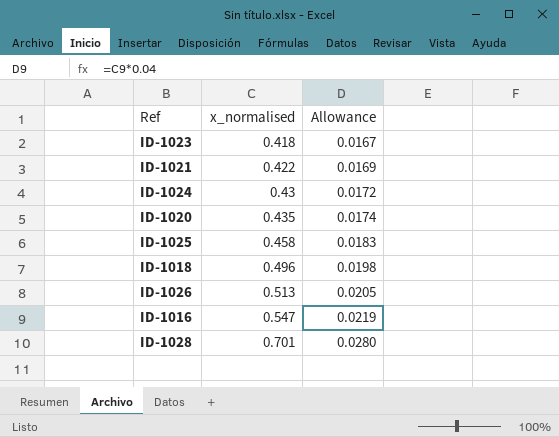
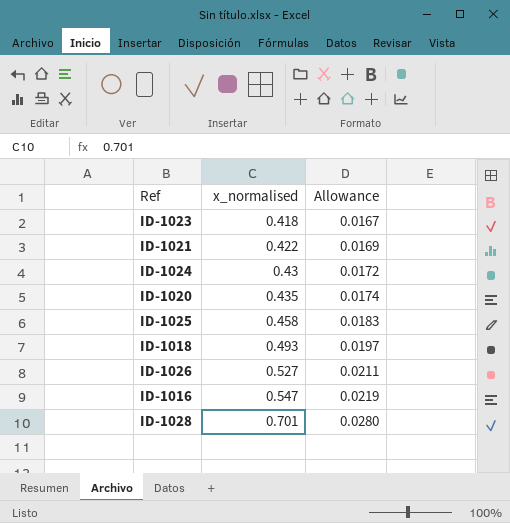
ID-1018 | x_normalised: 0.496 -> 0.493
ID-1018 | Allowance: 0.0198 -> 0.0197
ID-1026 | x_normalised: 0.513 -> 0.527
ID-1026 | Allowance: 0.0205 -> 0.0211

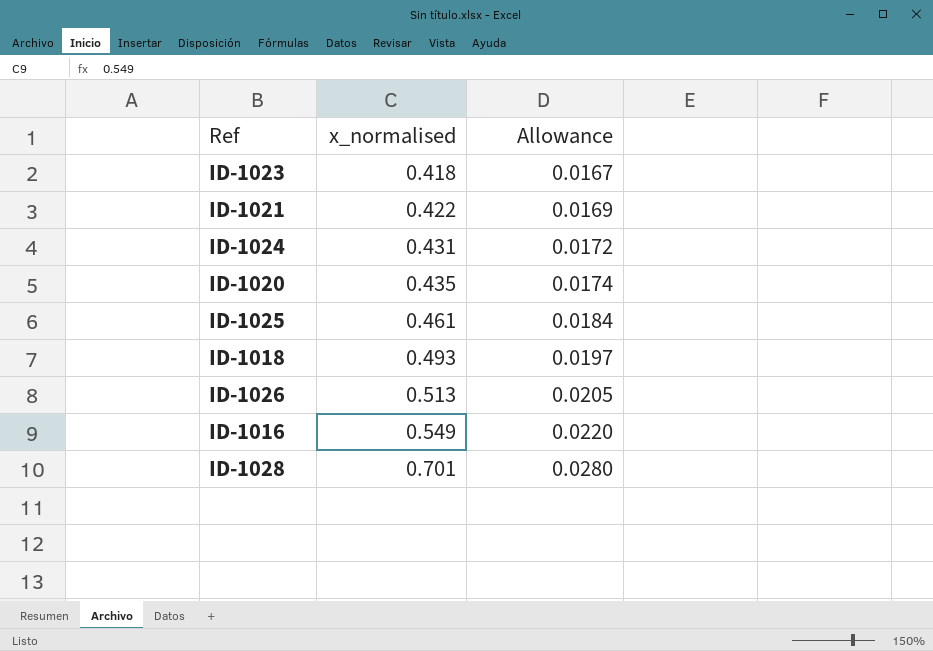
ID-1024 | x_normalised: 0.43 -> 0.431
ID-1025 | x_normalised: 0.458 -> 0.461
ID-1025 | Allowance: 0.0183 -> 0.0184
ID-1026 | x_normalised: 0.527 -> 0.513
ID-1026 | Allowance: 0.0211 -> 0.0205
ID-1016 | x_normalised: 0.547 -> 0.549
ID-1016 | Allowance: 0.0219 -> 0.0220

